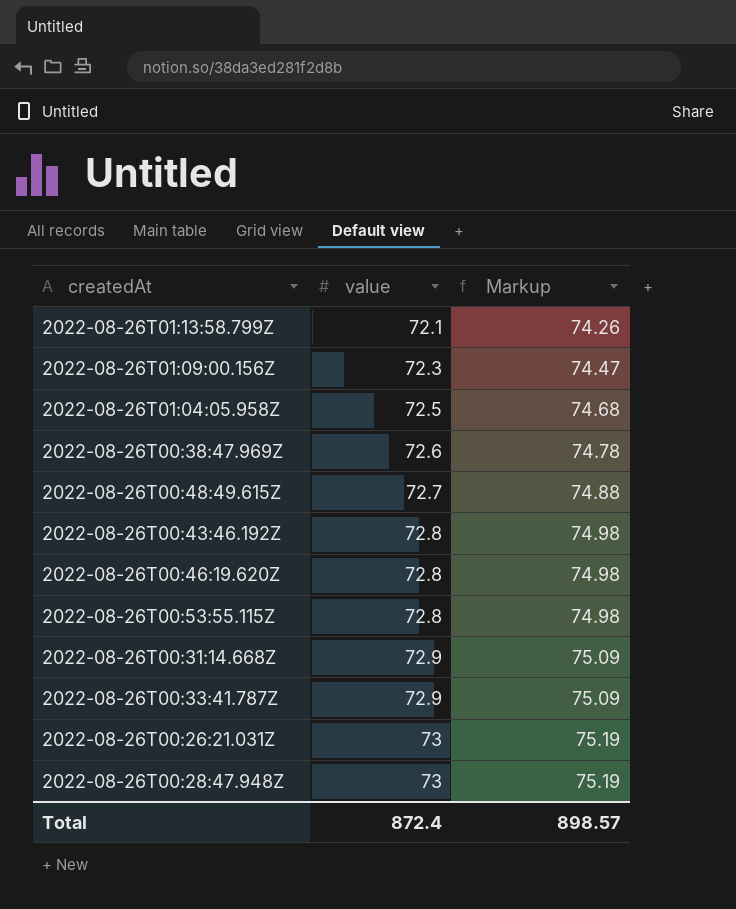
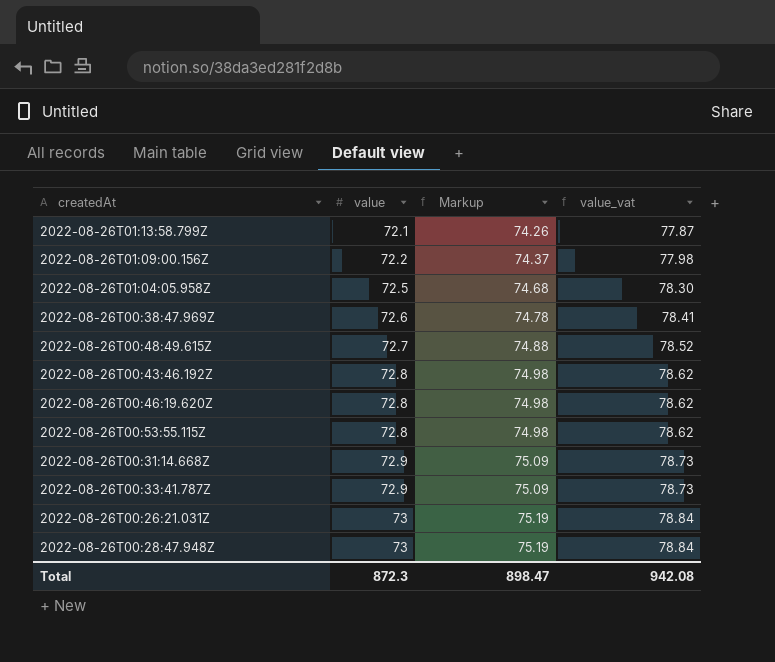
column value_vat | formula: none -> [value] * 1.08
2022-08-26T01:09:00.156Z | value: 72.3 -> 72.2
2022-08-26T01:09:00.156Z | Markup: 74.47 -> 74.37
Total | value: 872.4 -> 872.3
Total | Markup: 898.57 -> 898.47

